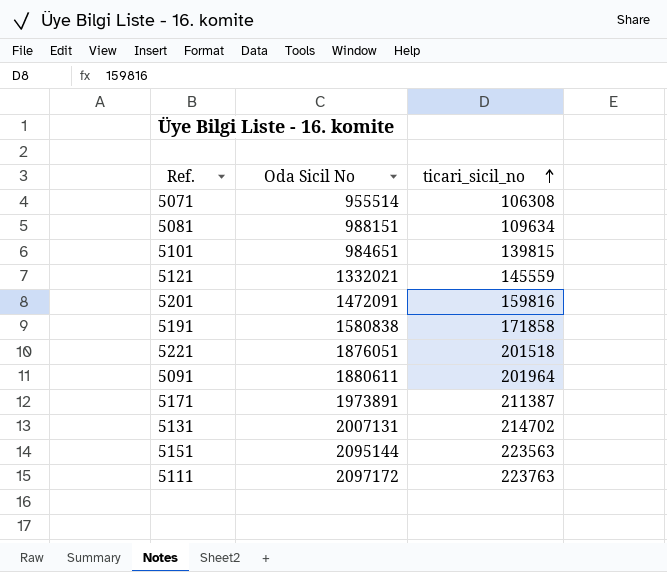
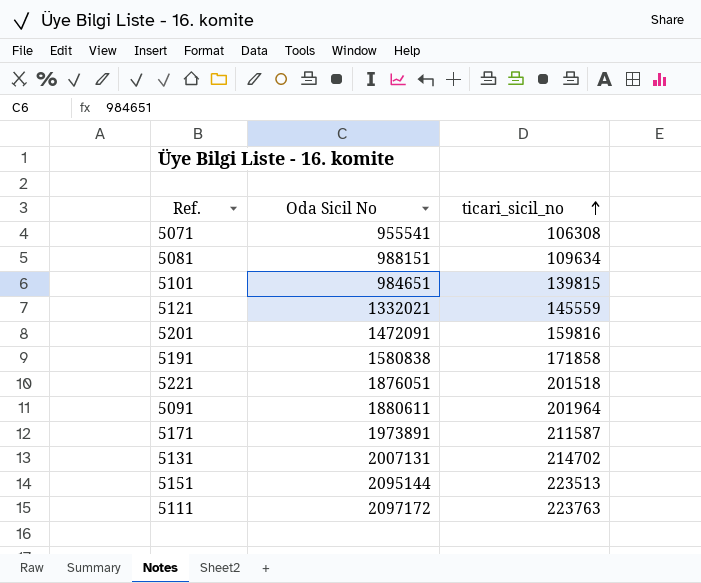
5071 | Oda Sicil No: 955514 -> 955541
5171 | ticari_sicil_no: 211387 -> 211587
5151 | ticari_sicil_no: 223563 -> 223513

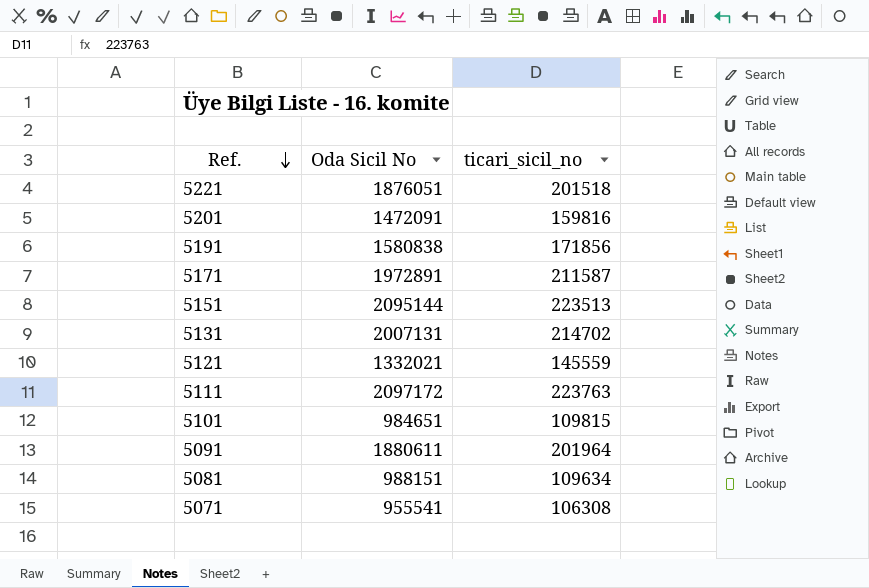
row order: ticari_sicil_no ascending -> Ref. descending
5191 | ticari_sicil_no: 171858 -> 171856
5171 | Oda Sicil No: 1973891 -> 1972891
5101 | ticari_sicil_no: 139815 -> 109815

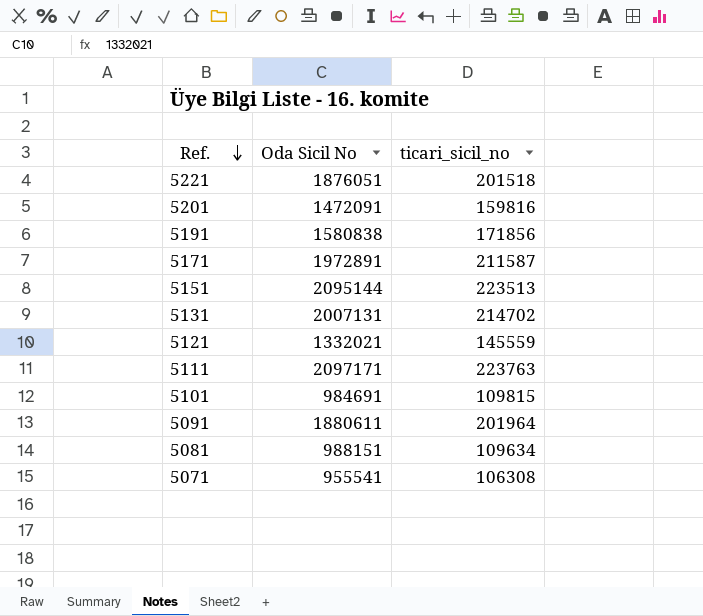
5111 | Oda Sicil No: 2097172 -> 2097171
5101 | Oda Sicil No: 984651 -> 984691

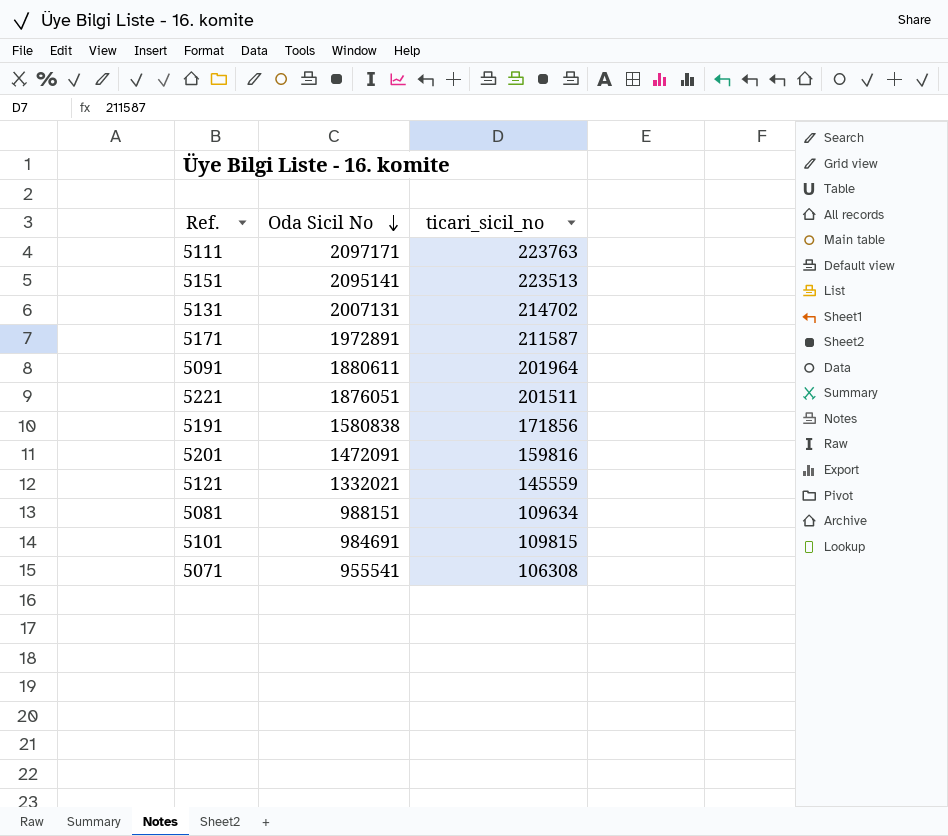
row order: Ref. descending -> Oda Sicil No descending
5151 | Oda Sicil No: 2095144 -> 2095141
5221 | ticari_sicil_no: 201518 -> 201511

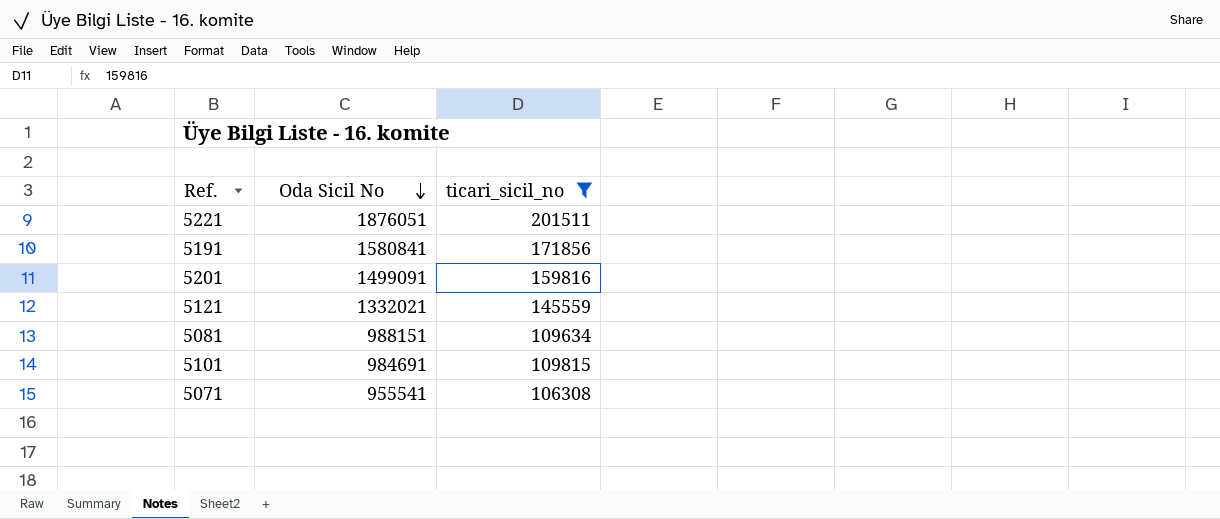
filter: none -> ticari_sicil_no <= 201511
5191 | Oda Sicil No: 1580838 -> 1580841
5201 | Oda Sicil No: 1472091 -> 1499091

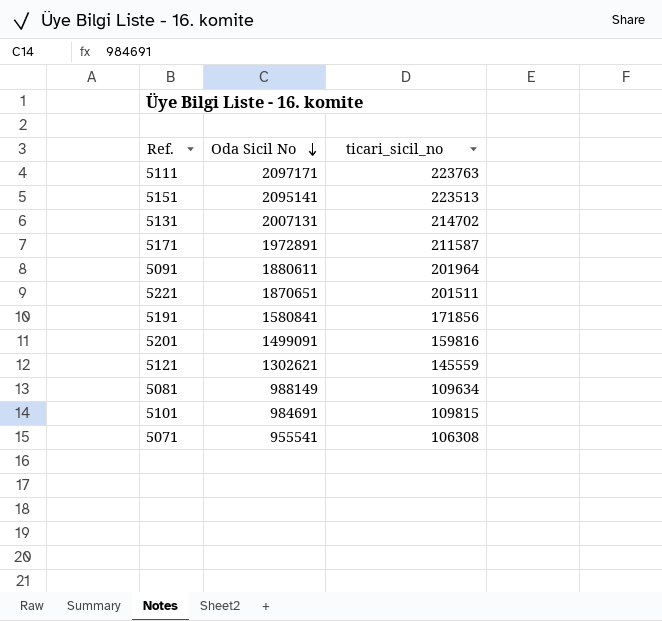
filter: ticari_sicil_no <= 201511 -> none
5221 | Oda Sicil No: 1876051 -> 1870651
5121 | Oda Sicil No: 1332021 -> 1302621
5081 | Oda Sicil No: 988151 -> 988149

